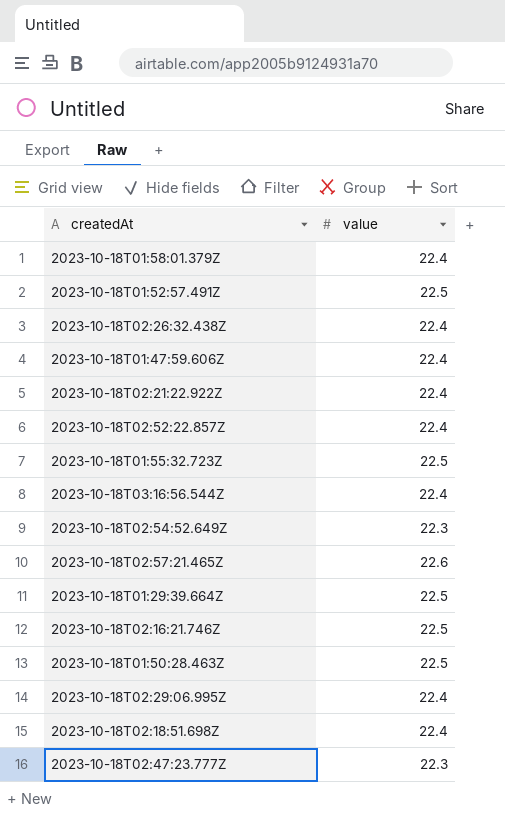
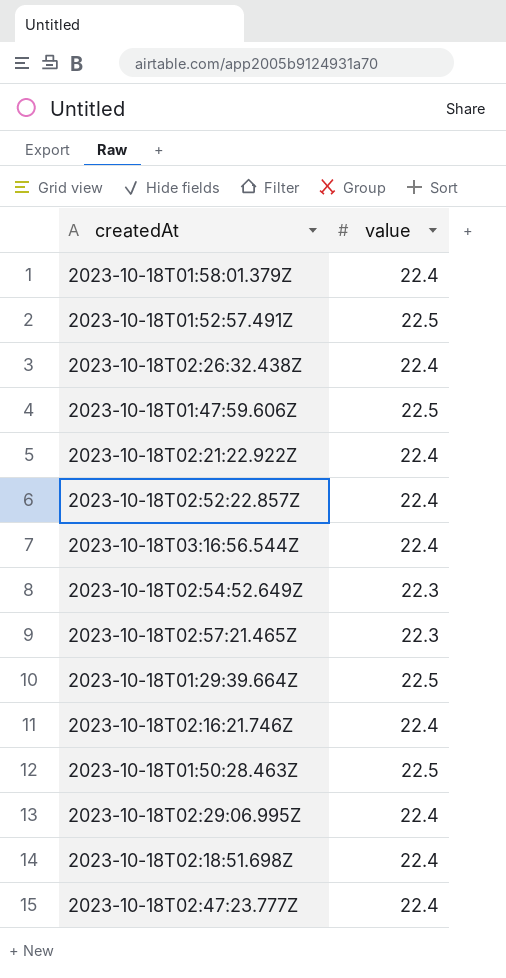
row 2023-10-18T01:55:32.723Z: 22.5 -> none
2023-10-18T01:47:59.606Z | value: 22.4 -> 22.5
2023-10-18T02:57:21.465Z | value: 22.6 -> 22.3
2023-10-18T02:16:21.746Z | value: 22.5 -> 22.4
2023-10-18T02:47:23.777Z | value: 22.3 -> 22.4

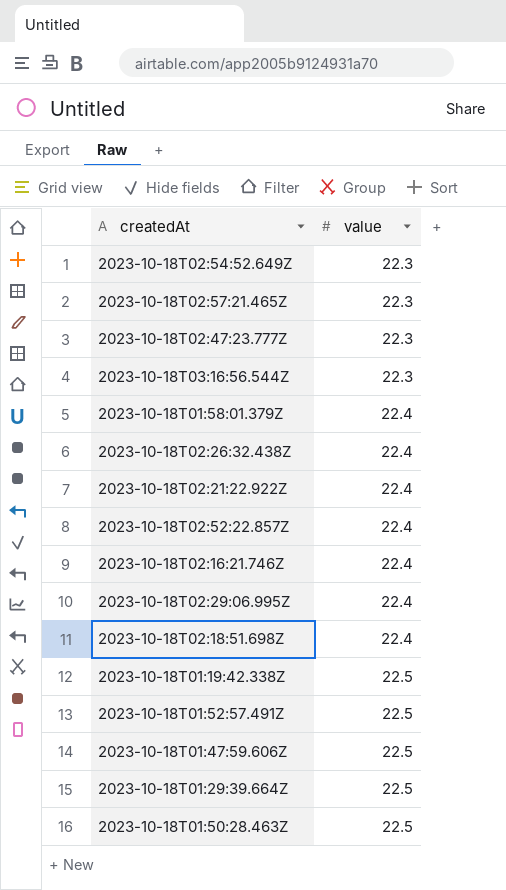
row order: none -> value ascending
2023-10-18T02:47:23.777Z | value: 22.4 -> 22.3
2023-10-18T03:16:56.544Z | value: 22.4 -> 22.3
row 2023-10-18T01:19:42.338Z: none -> 22.5

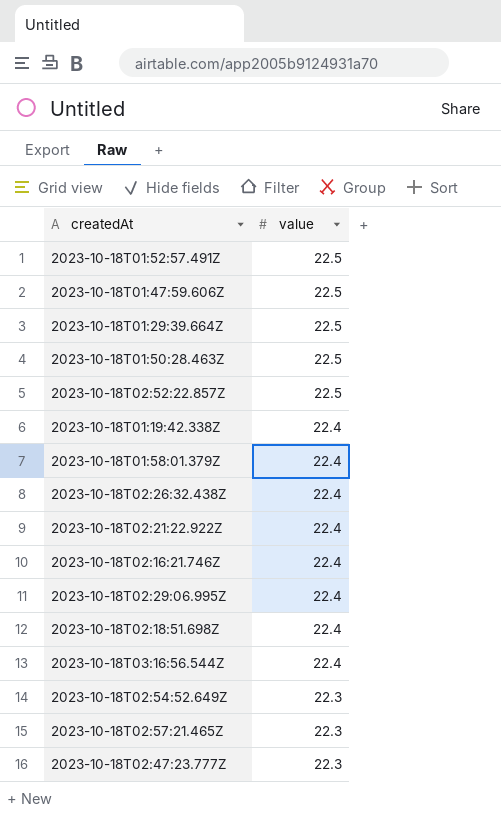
row order: value ascending -> value descending
2023-10-18T02:52:22.857Z | value: 22.4 -> 22.5
2023-10-18T01:19:42.338Z | value: 22.5 -> 22.4
2023-10-18T03:16:56.544Z | value: 22.3 -> 22.4

